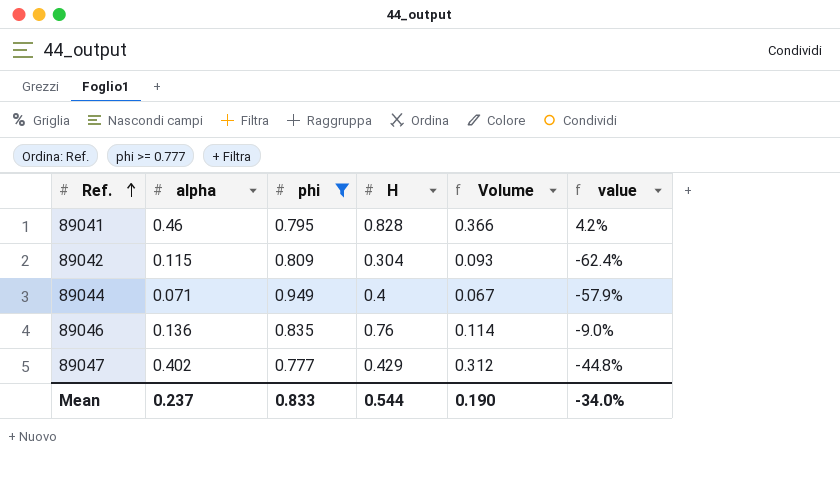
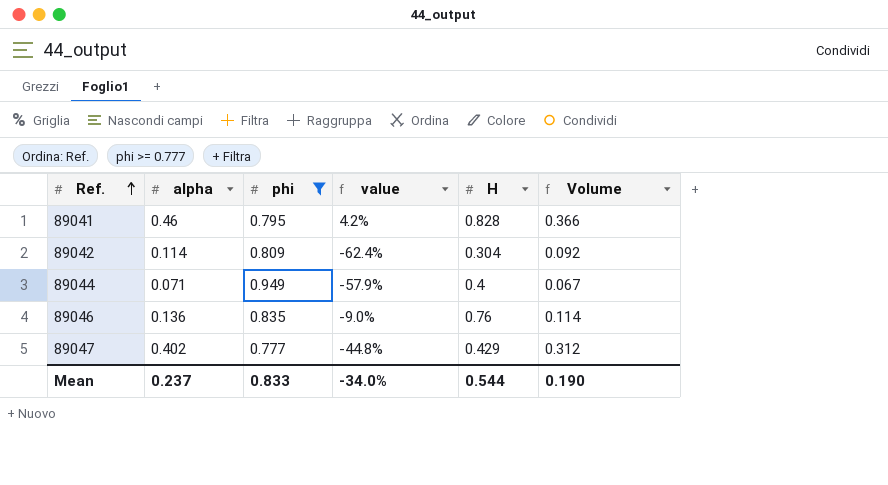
column value | position: 6 -> 4
89042 | alpha: 0.115 -> 0.114
89042 | Volume: 0.093 -> 0.092

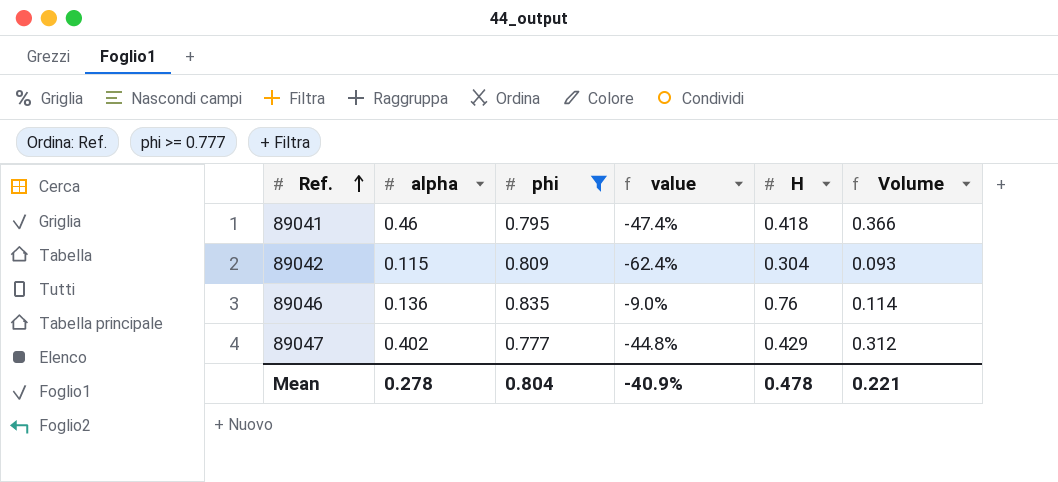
row 89044: 0.071 | 0.949 | -57.9% | 0.4 | 0.067 -> none
89041 | value: 4.2% -> -47.4%
89041 | H: 0.828 -> 0.418
89042 | alpha: 0.114 -> 0.115
89042 | Volume: 0.092 -> 0.093
Mean | alpha: 0.237 -> 0.278
Mean | phi: 0.833 -> 0.804
Mean | value: -34.0% -> -40.9%
Mean | H: 0.544 -> 0.478
Mean | Volume: 0.190 -> 0.221

